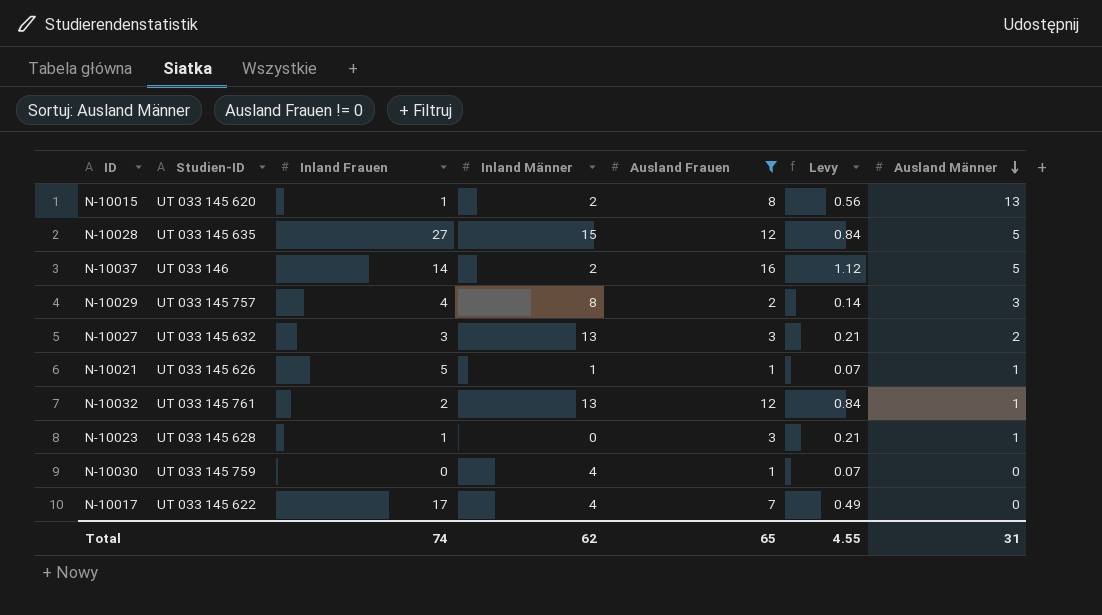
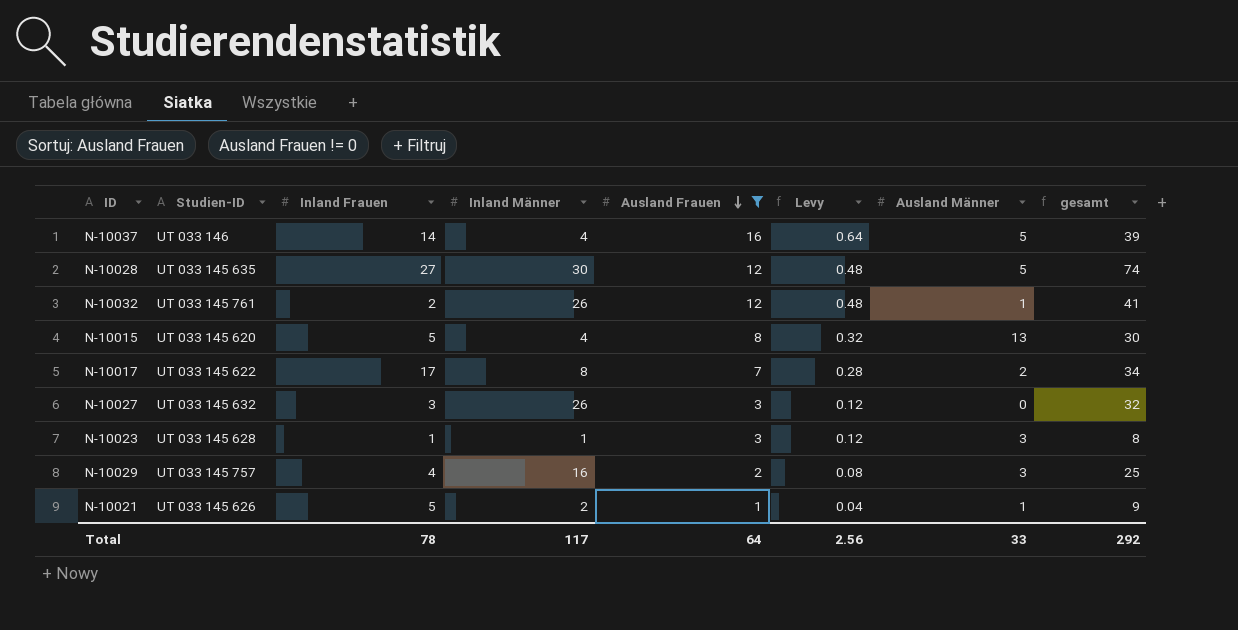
row order: Ausland Männer descending -> Ausland Frauen descending
column Levy | formula: [Ausland Frauen] * 0.07 -> [Ausland Frauen] * 0.04
column gesamt | formula: none -> [Inland Frauen] + [Inland Männer] + [Ausland Frauen] + [Ausland Männer]
row N-10030: UT 033 145 759 | 0 | 4 | 1 | 0.07 | 0 -> none
N-10037 | Inland Männer: 2 -> 4
N-10028 | Inland Männer: 15 -> 30
N-10032 | Inland Männer: 13 -> 26
N-10015 | Inland Frauen: 1 -> 5
N-10015 | Inland Männer: 2 -> 4
N-10017 | Inland Männer: 4 -> 8
N-10017 | Ausland Männer: 0 -> 2
N-10027 | Inland Männer: 13 -> 26
N-10027 | Ausland Männer: 2 -> 0
N-10023 | Inland Männer: 0 -> 1
N-10023 | Ausland Männer: 1 -> 3
N-10029 | Inland Männer: 8 -> 16
N-10021 | Inland Männer: 1 -> 2
Total | Inland Frauen: 74 -> 78
Total | Inland Männer: 62 -> 117
Total | Ausland Frauen: 65 -> 64
Total | Levy: 4.55 -> 2.56
Total | Ausland Männer: 31 -> 33

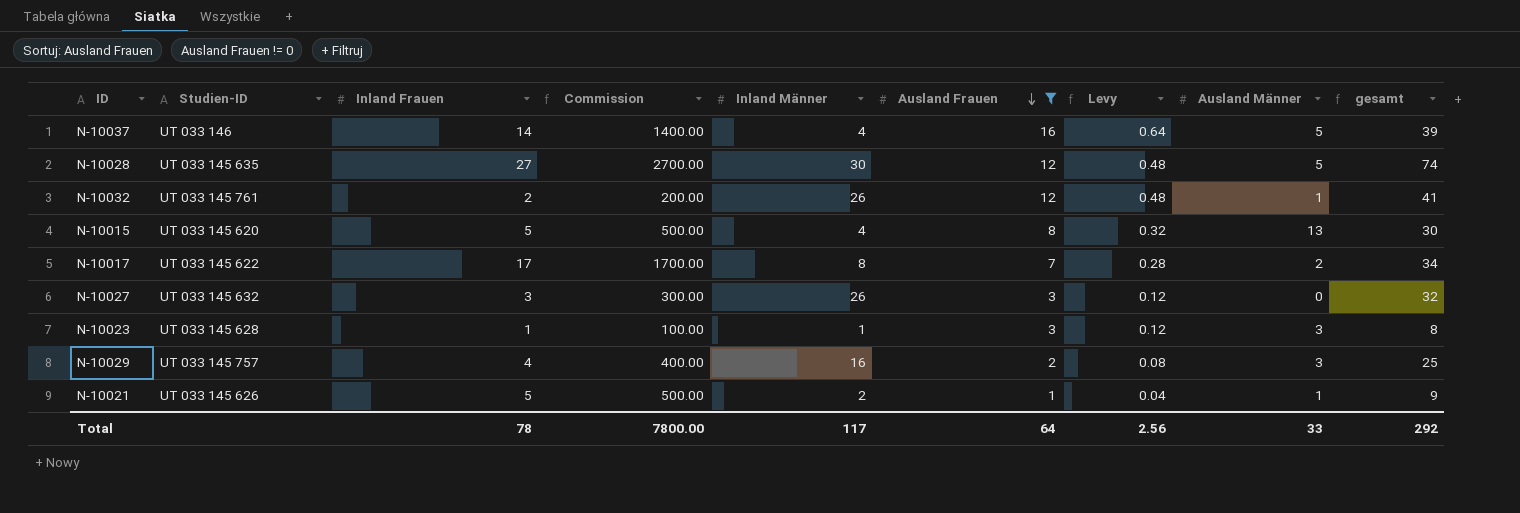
column Commission | formula: none -> [Inland Frauen] * 100

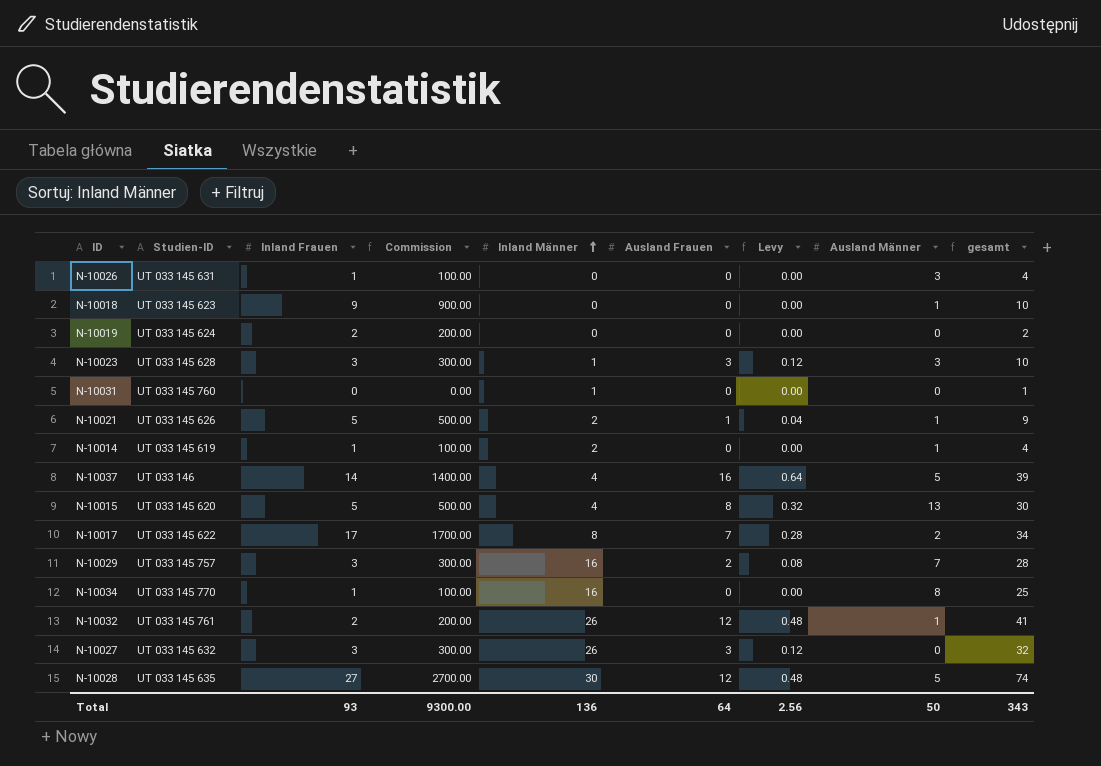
filter: Ausland Frauen != 0 -> none
row order: Ausland Frauen descending -> Inland Männer ascending
N-10023 | Inland Frauen: 1 -> 3
N-10023 | Commission: 100.00 -> 300.00
N-10023 | gesamt: 8 -> 10
N-10029 | Inland Frauen: 4 -> 3
N-10029 | Commission: 400.00 -> 300.00
N-10029 | Ausland Männer: 3 -> 7
N-10029 | gesamt: 25 -> 28
Total | Inland Frauen: 78 -> 93
Total | Commission: 7800.00 -> 9300.00
Total | Inland Männer: 117 -> 136
Total | Ausland Männer: 33 -> 50
Total | gesamt: 292 -> 343

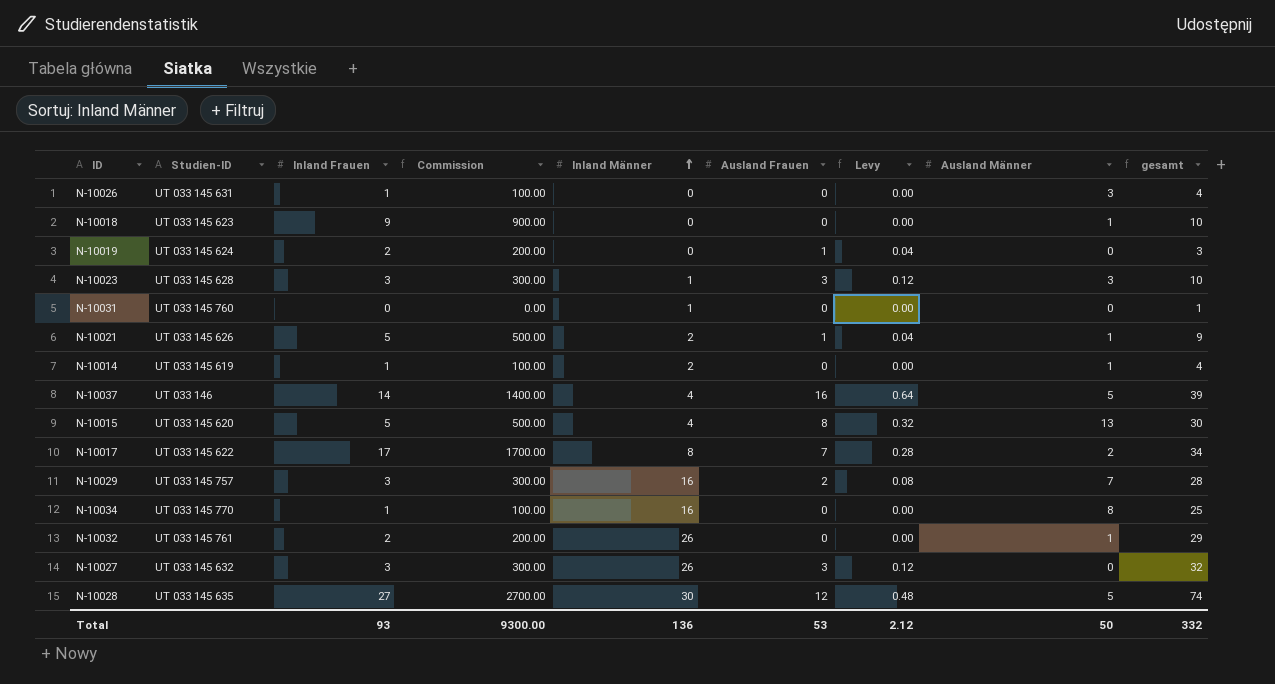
N-10019 | Ausland Frauen: 0 -> 1
N-10019 | Levy: 0.00 -> 0.04
N-10019 | gesamt: 2 -> 3
N-10032 | Ausland Frauen: 12 -> 0
N-10032 | Levy: 0.48 -> 0.00
N-10032 | gesamt: 41 -> 29
Total | Ausland Frauen: 64 -> 53
Total | Levy: 2.56 -> 2.12
Total | gesamt: 343 -> 332

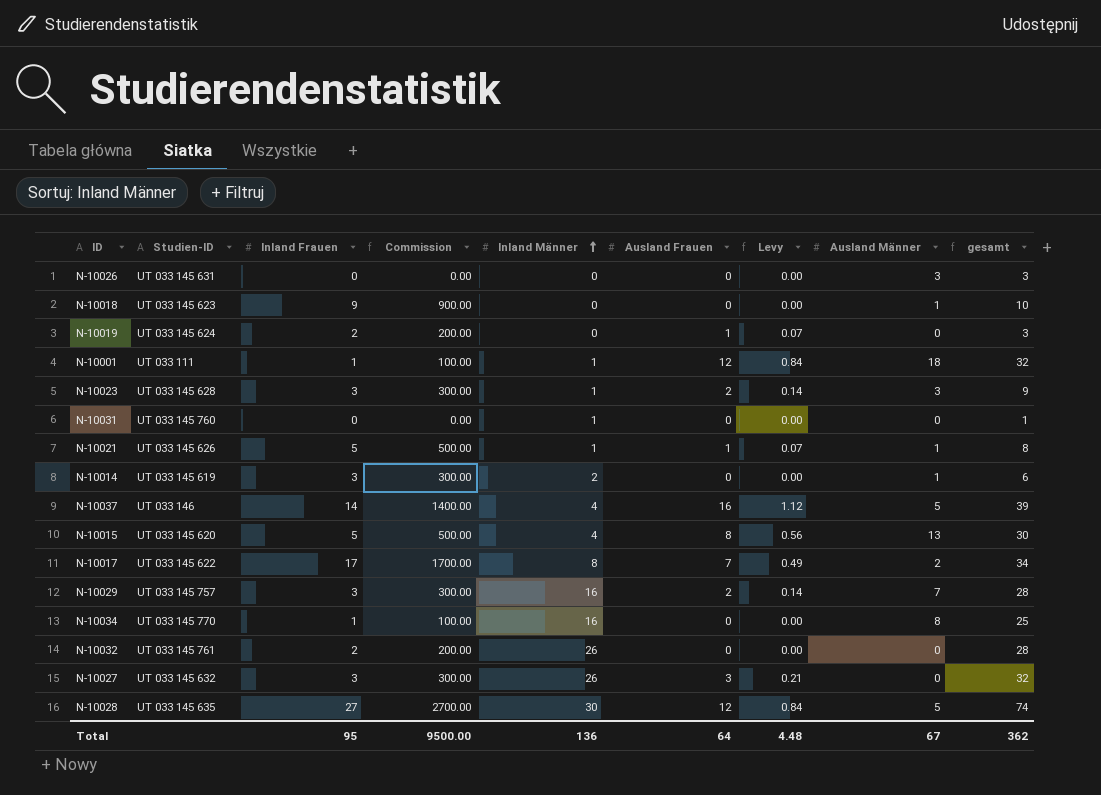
column Levy | formula: [Ausland Frauen] * 0.04 -> [Ausland Frauen] * 0.07
N-10026 | Inland Frauen: 1 -> 0
N-10026 | Commission: 100.00 -> 0.00
N-10026 | gesamt: 4 -> 3
row N-10001: none -> UT 033 111 | 1 | 100.00 | 1 | 12 | 0.84 | 18 | 32
N-10023 | Ausland Frauen: 3 -> 2
N-10023 | gesamt: 10 -> 9
N-10021 | Inland Männer: 2 -> 1
N-10021 | gesamt: 9 -> 8
N-10014 | Inland Frauen: 1 -> 3
N-10014 | Commission: 100.00 -> 300.00
N-10014 | gesamt: 4 -> 6
N-10032 | Ausland Männer: 1 -> 0
N-10032 | gesamt: 29 -> 28
Total | Inland Frauen: 93 -> 95
Total | Commission: 9300.00 -> 9500.00
Total | Ausland Frauen: 53 -> 64
Total | Levy: 2.12 -> 4.48
Total | Ausland Männer: 50 -> 67
Total | gesamt: 332 -> 362

